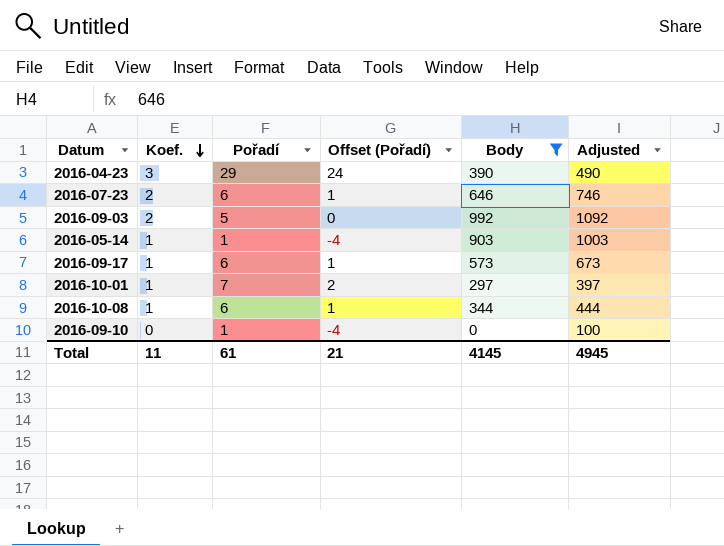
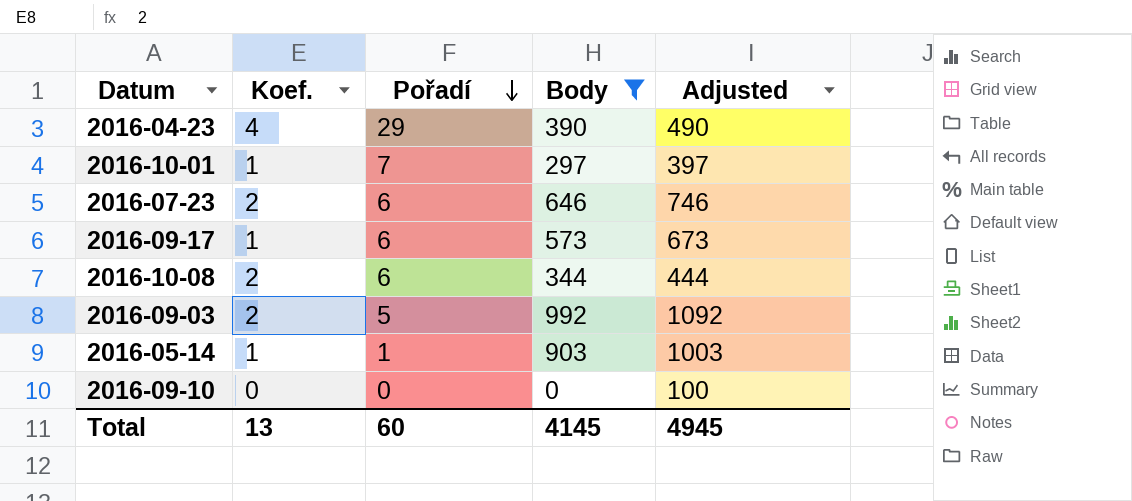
row order: Koef. descending -> Pořadí descending
column Offset (Pořadí) | formula: [Pořadí] - 5 -> none
2016-04-23 | Koef.: 3 -> 4
2016-10-08 | Koef.: 1 -> 2
2016-09-10 | Pořadí: 1 -> 0
Total | Koef.: 11 -> 13
Total | Pořadí: 61 -> 60

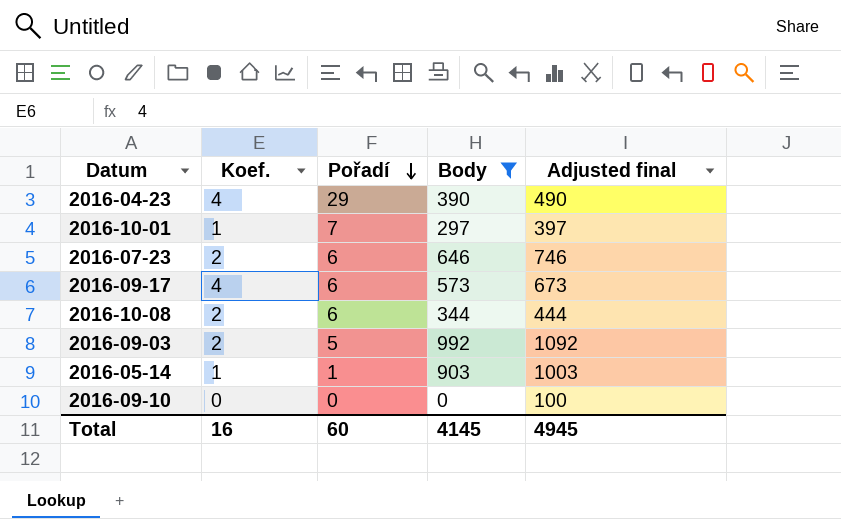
column name: Adjusted -> Adjusted final
2016-09-17 | Koef.: 1 -> 4
Total | Koef.: 13 -> 16

